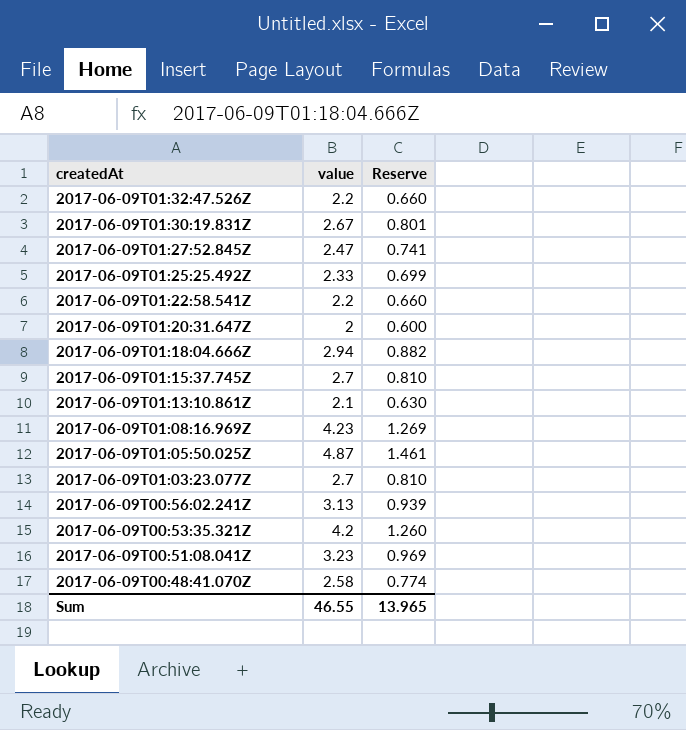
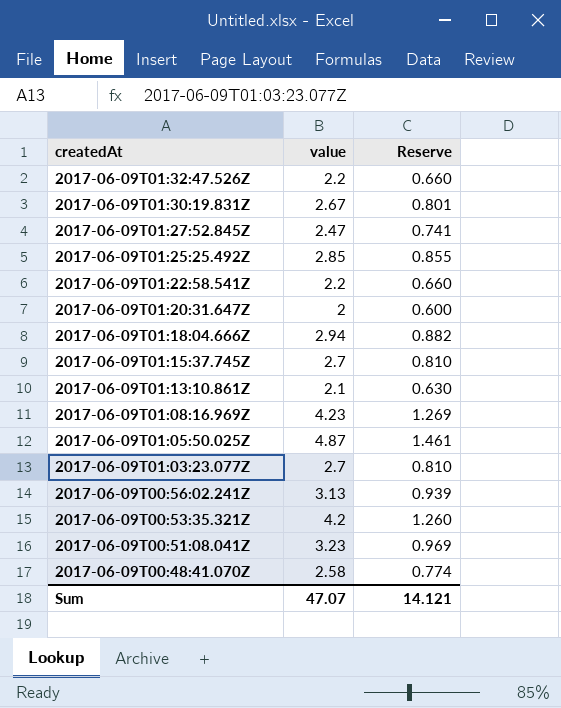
2017-06-09T01:25:25.492Z | value: 2.33 -> 2.85
2017-06-09T01:25:25.492Z | Reserve: 0.699 -> 0.855
Sum | value: 46.55 -> 47.07
Sum | Reserve: 13.965 -> 14.121

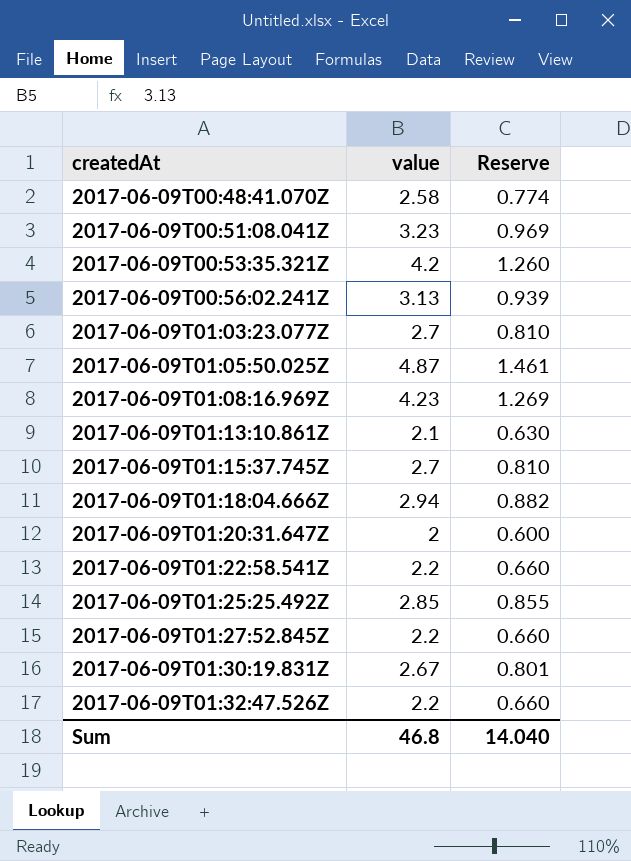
row order: createdAt descending -> createdAt ascending
2017-06-09T01:27:52.845Z | value: 2.47 -> 2.2
2017-06-09T01:27:52.845Z | Reserve: 0.741 -> 0.660
Sum | value: 47.07 -> 46.8
Sum | Reserve: 14.121 -> 14.040

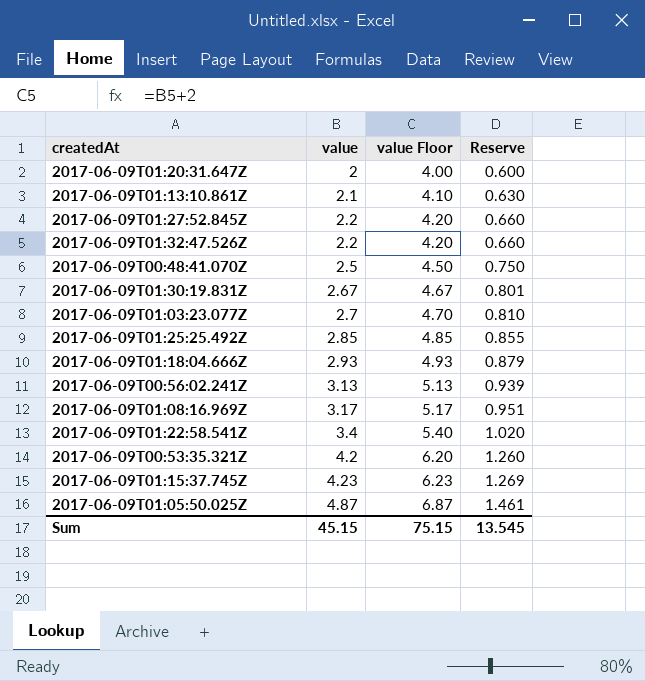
row order: createdAt ascending -> value ascending
column value Floor | formula: none -> [value] + 2
row 2017-06-09T00:51:08.041Z: 3.23 | 0.969 -> none
2017-06-09T00:48:41.070Z | value: 2.58 -> 2.5
2017-06-09T00:48:41.070Z | Reserve: 0.774 -> 0.750
2017-06-09T01:18:04.666Z | value: 2.94 -> 2.93
2017-06-09T01:18:04.666Z | Reserve: 0.882 -> 0.879
2017-06-09T01:08:16.969Z | value: 4.23 -> 3.17
2017-06-09T01:08:16.969Z | Reserve: 1.269 -> 0.951
2017-06-09T01:22:58.541Z | value: 2.2 -> 3.4
2017-06-09T01:22:58.541Z | Reserve: 0.660 -> 1.020
2017-06-09T01:15:37.745Z | value: 2.7 -> 4.23
2017-06-09T01:15:37.745Z | Reserve: 0.810 -> 1.269
Sum | value: 46.8 -> 45.15
Sum | Reserve: 14.040 -> 13.545

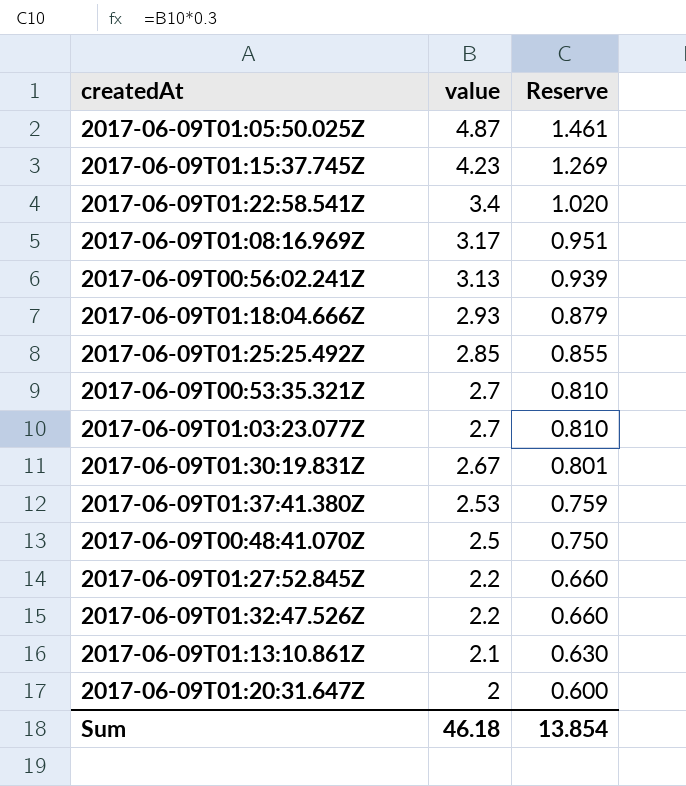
row order: value ascending -> value descending
column value Floor | formula: [value] + 2 -> none
2017-06-09T00:53:35.321Z | value: 4.2 -> 2.7
2017-06-09T00:53:35.321Z | Reserve: 1.260 -> 0.810
row 2017-06-09T01:37:41.380Z: none -> 2.53 | 0.759
Sum | value: 45.15 -> 46.18
Sum | Reserve: 13.545 -> 13.854

